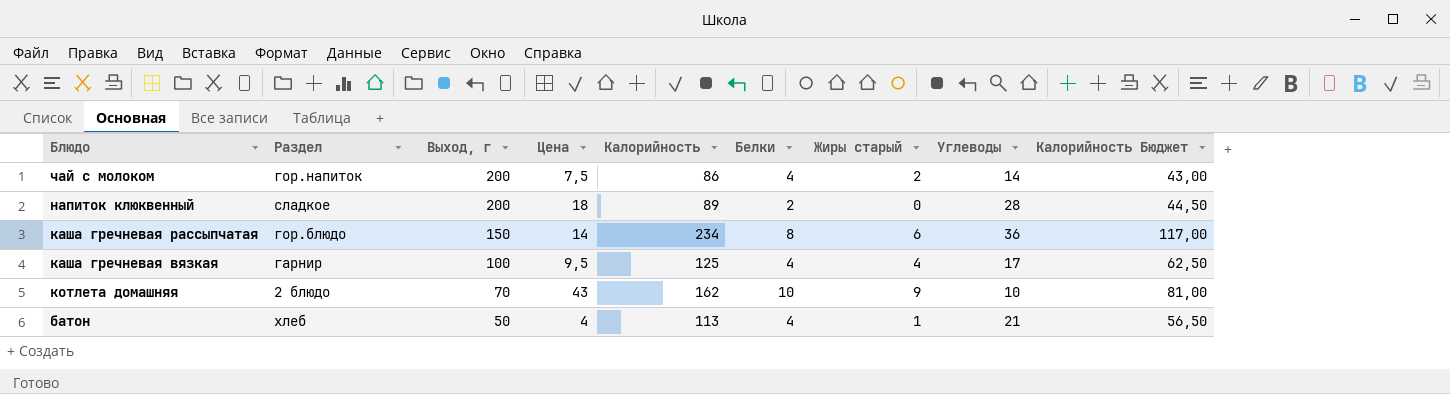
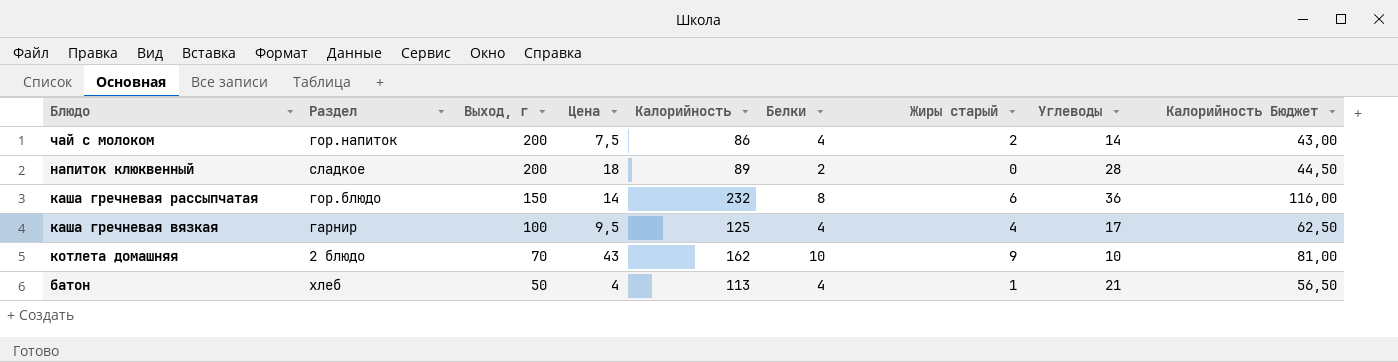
каша гречневая рассыпчатая | Калорийность: 234 -> 232
каша гречневая рассыпчатая | Калорийность Бюджет: 117,00 -> 116,00

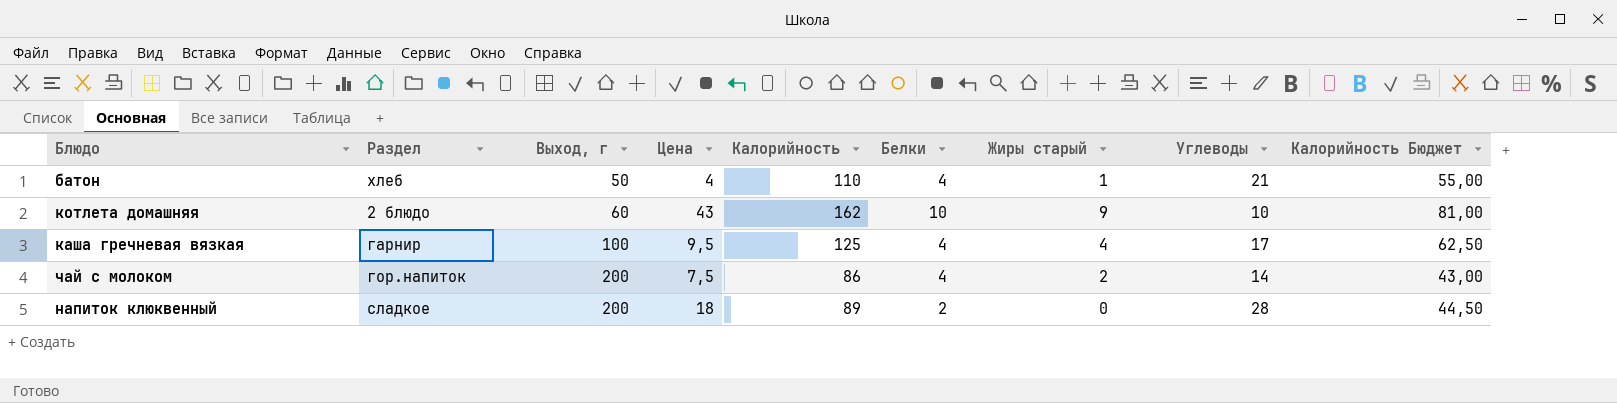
row order: Выход, г descending -> Выход, г ascending
row каша гречневая рассыпчатая: гор.блюдо | 150 | 14 | 232 | 8 | 6 | 36 | 116,00 -> none
батон | Калорийность: 113 -> 110
батон | Калорийность Бюджет: 56,50 -> 55,00
котлета домашняя | Выход, г: 70 -> 60

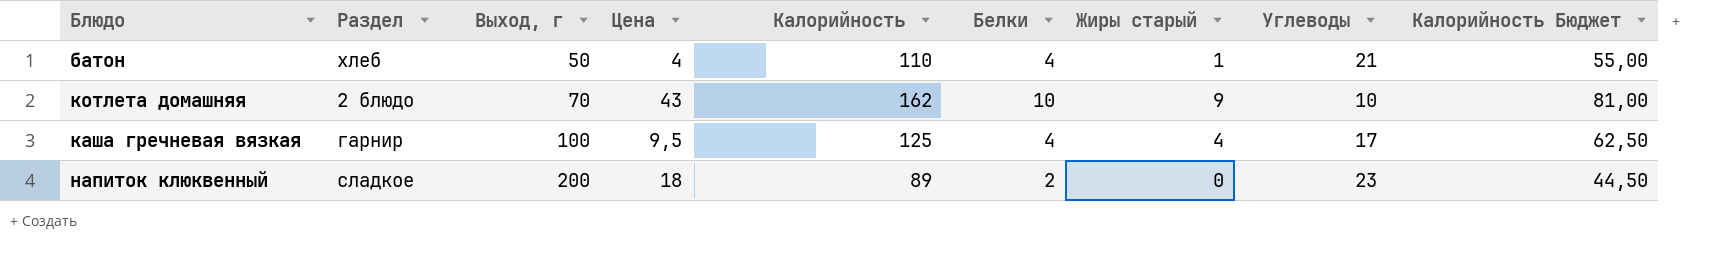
row чай с молоком: гор.напиток | 200 | 7,5 | 86 | 4 | 2 | 14 | 43,00 -> none
котлета домашняя | Выход, г: 60 -> 70
напиток клюквенный | Углеводы: 28 -> 23

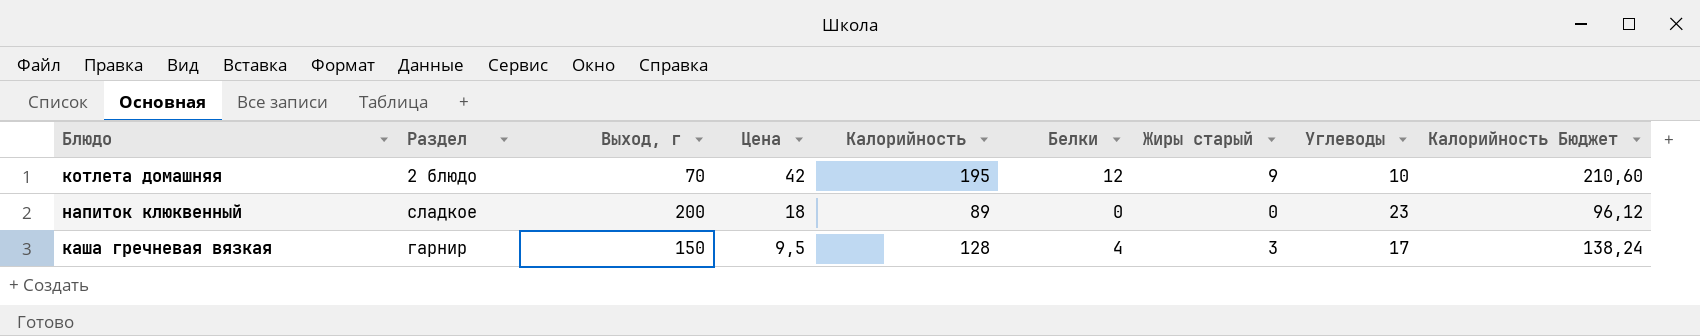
row order: Выход, г ascending -> Цена descending
column Калорийность Бюджет | formula: [Калорийность] * 0,5 -> [Калорийность] * 1,08
row батон: хлеб | 50 | 4 | 110 | 4 | 1 | 21 | 55,00 -> none
котлета домашняя | Цена: 43 -> 42
котлета домашняя | Калорийность: 162 -> 195
котлета домашняя | Белки: 10 -> 12
напиток клюквенный | Белки: 2 -> 0
каша гречневая вязкая | Выход, г: 100 -> 150
каша гречневая вязкая | Калорийность: 125 -> 128
каша гречневая вязкая | Жиры старый: 4 -> 3

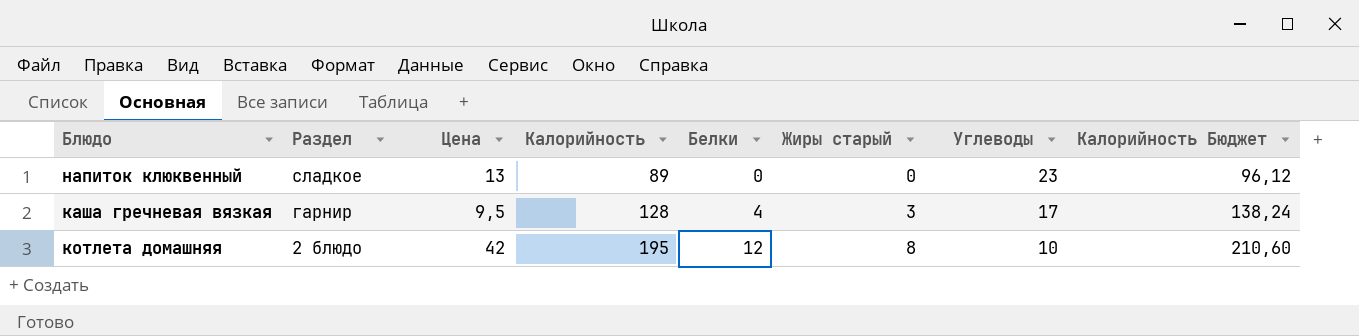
row order: Цена descending -> Раздел descending
column Выход, г | position: 3 -> none
напиток клюквенный | Цена: 18 -> 13
котлета домашняя | Жиры старый: 9 -> 8

